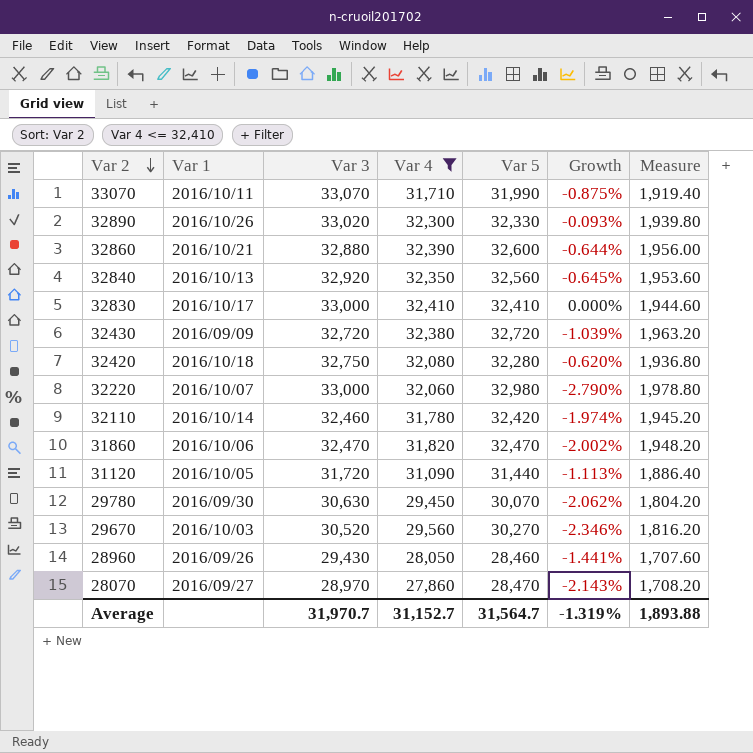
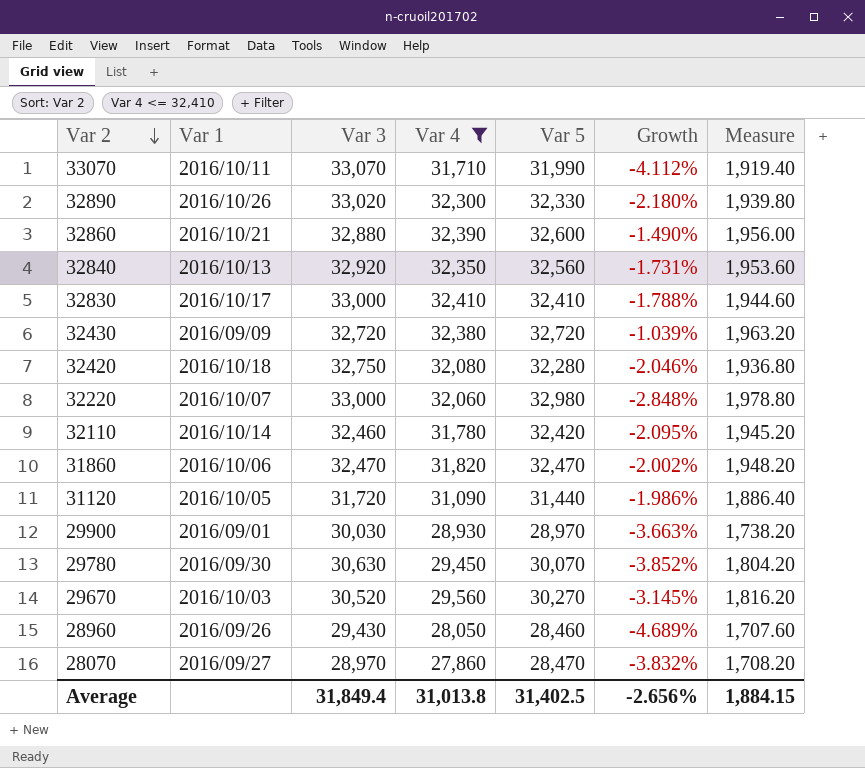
column Growth | formula: ([Var 4] - [Var 5]) / [Var 5] -> ([Var 4] - [Var 3]) / [Var 3]
row 29900: none -> 2016/09/01 | 30,030 | 28,930 | 28,970 | -3.663% | 1,738.20
Average | Var 3: 31,970.7 -> 31,849.4
Average | Var 4: 31,152.7 -> 31,013.8
Average | Var 5: 31,564.7 -> 31,402.5
Average | Growth: -1.319% -> -2.656%
Average | Measure: 1,893.88 -> 1,884.15

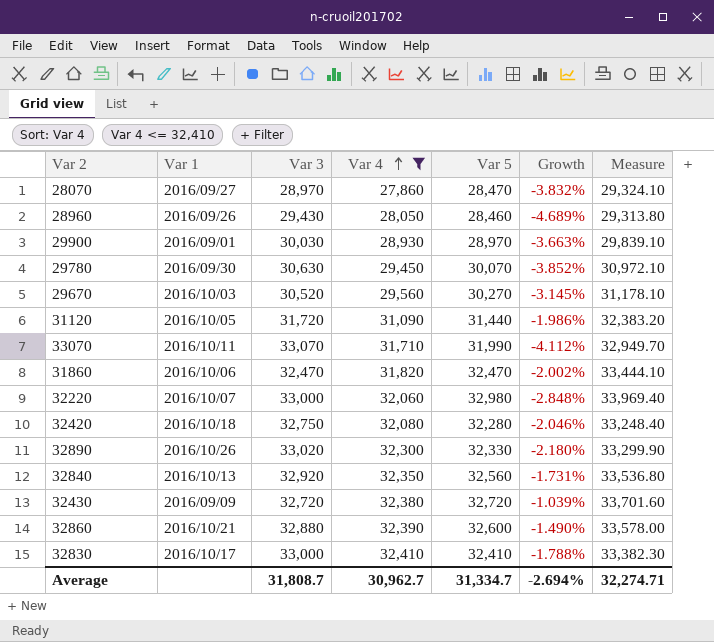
row order: Var 2 descending -> Var 4 ascending
column Measure | formula: [Var 5] * 0.06 -> [Var 5] * 1.03
row 32110: 2016/10/14 | 32,460 | 31,780 | 32,420 | -2.095% | 1,945.20 -> none
Average | Var 3: 31,849.4 -> 31,808.7
Average | Var 4: 31,013.8 -> 30,962.7
Average | Var 5: 31,402.5 -> 31,334.7
Average | Growth: -2.656% -> -2.694%
Average | Measure: 1,884.15 -> 32,274.71

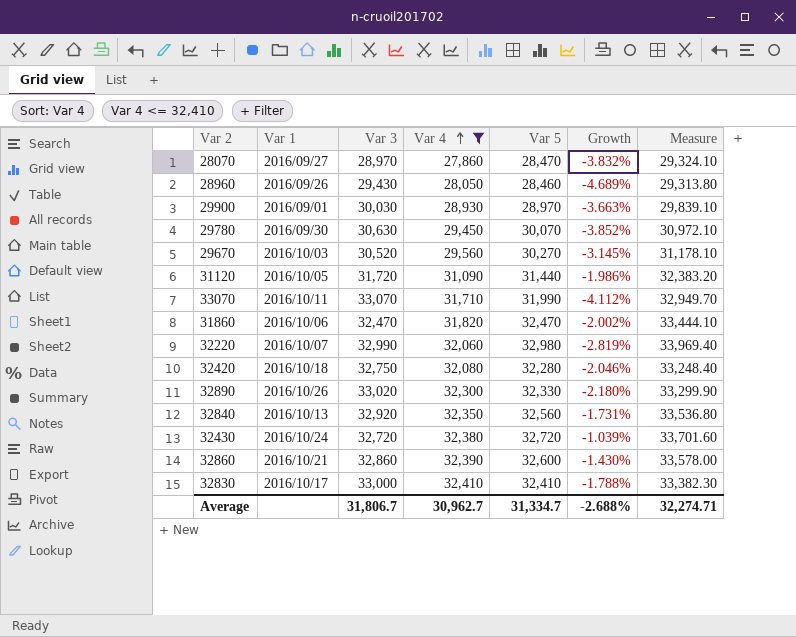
32220 | Var 3: 33,000 -> 32,990
32220 | Growth: -2.848% -> -2.819%
32430 | Var 1: 2016/09/09 -> 2016/10/24
32860 | Var 3: 32,880 -> 32,860
32860 | Growth: -1.490% -> -1.430%
Average | Var 3: 31,808.7 -> 31,806.7
Average | Growth: -2.694% -> -2.688%

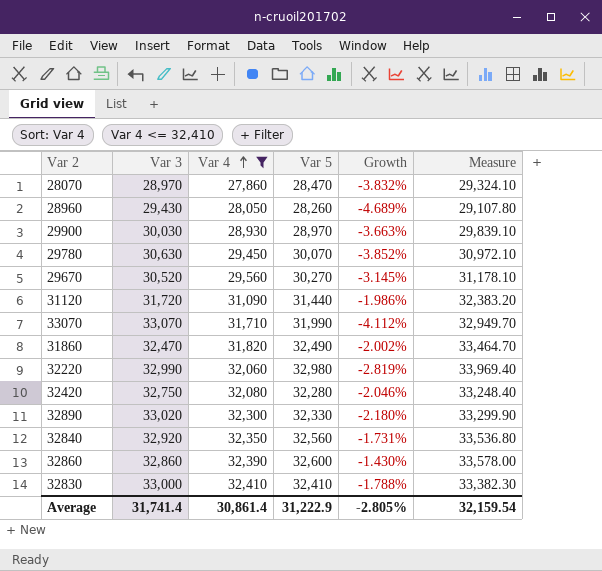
column Var 1 | position: 2 -> none
row 32430: 2016/10/24 | 32,720 | 32,380 | 32,720 | -1.039% | 33,701.60 -> none
28960 | Var 5: 28,460 -> 28,260
28960 | Measure: 29,313.80 -> 29,107.80
31860 | Var 5: 32,470 -> 32,490
31860 | Measure: 33,444.10 -> 33,464.70
Average | Var 3: 31,806.7 -> 31,741.4
Average | Var 4: 30,962.7 -> 30,861.4
Average | Var 5: 31,334.7 -> 31,222.9
Average | Growth: -2.688% -> -2.805%
Average | Measure: 32,274.71 -> 32,159.54

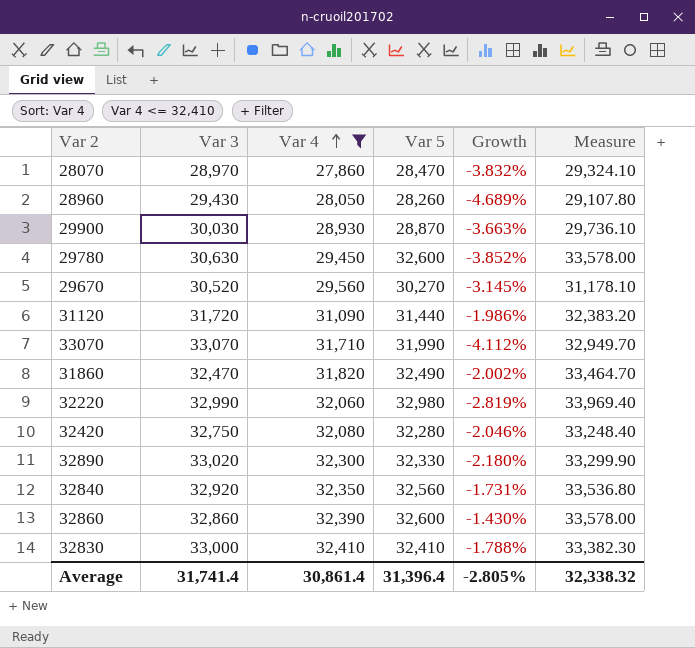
29900 | Var 5: 28,970 -> 28,870
29900 | Measure: 29,839.10 -> 29,736.10
29780 | Var 5: 30,070 -> 32,600
29780 | Measure: 30,972.10 -> 33,578.00
Average | Var 5: 31,222.9 -> 31,396.4
Average | Measure: 32,159.54 -> 32,338.32

